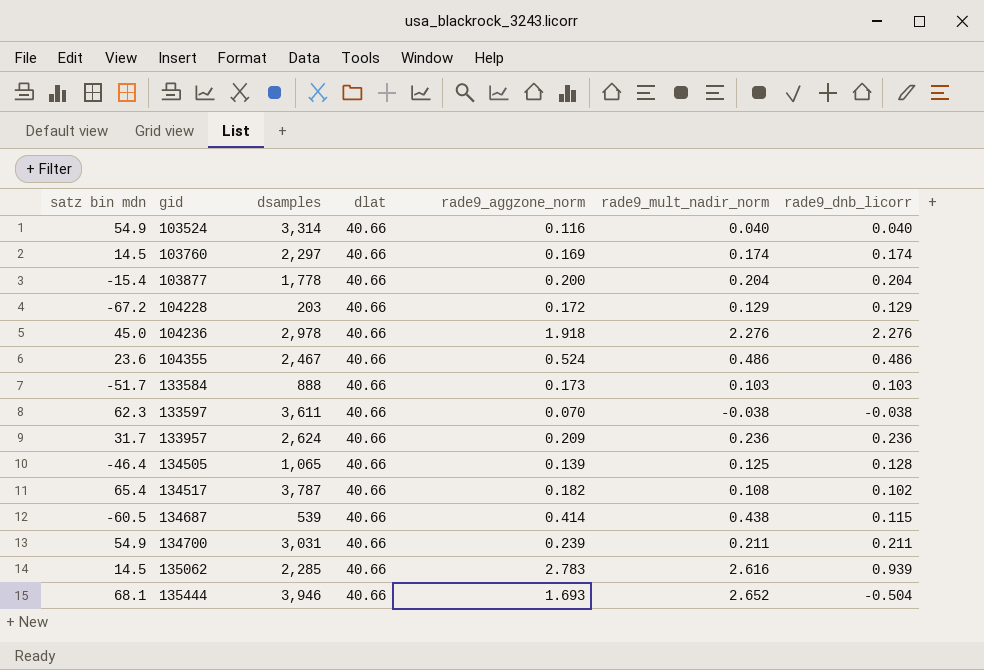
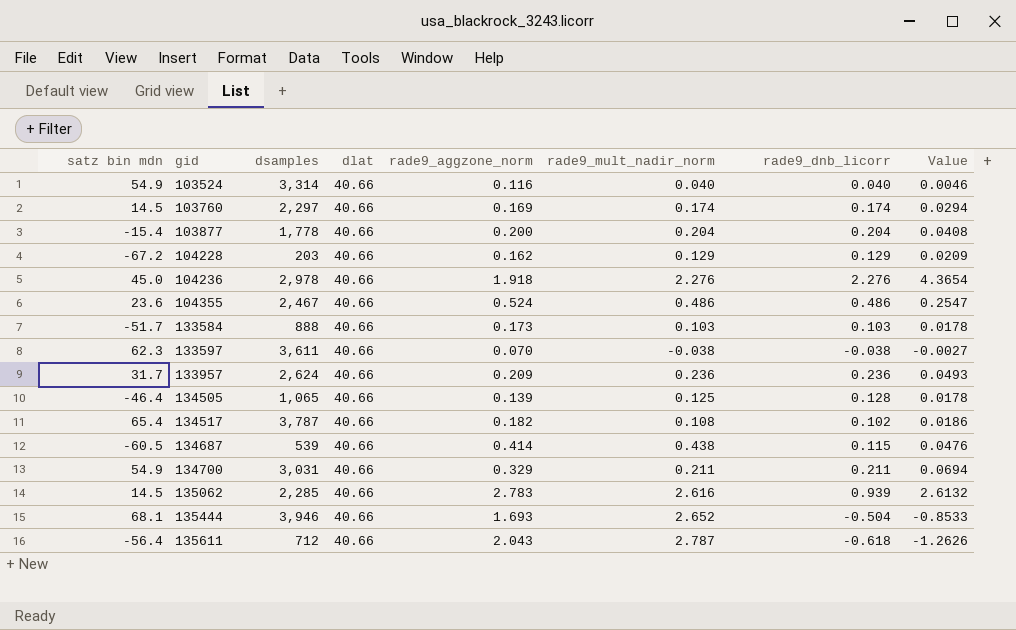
column Value | formula: none -> [rade9_aggzone_norm] * [rade9_dnb_licorr]
104228 | rade9_aggzone_norm: 0.172 -> 0.162
134700 | rade9_aggzone_norm: 0.239 -> 0.329
row 135611: none -> -56.4 | 712 | 40.66 | 2.043 | 2.787 | -0.618 | -1.2626

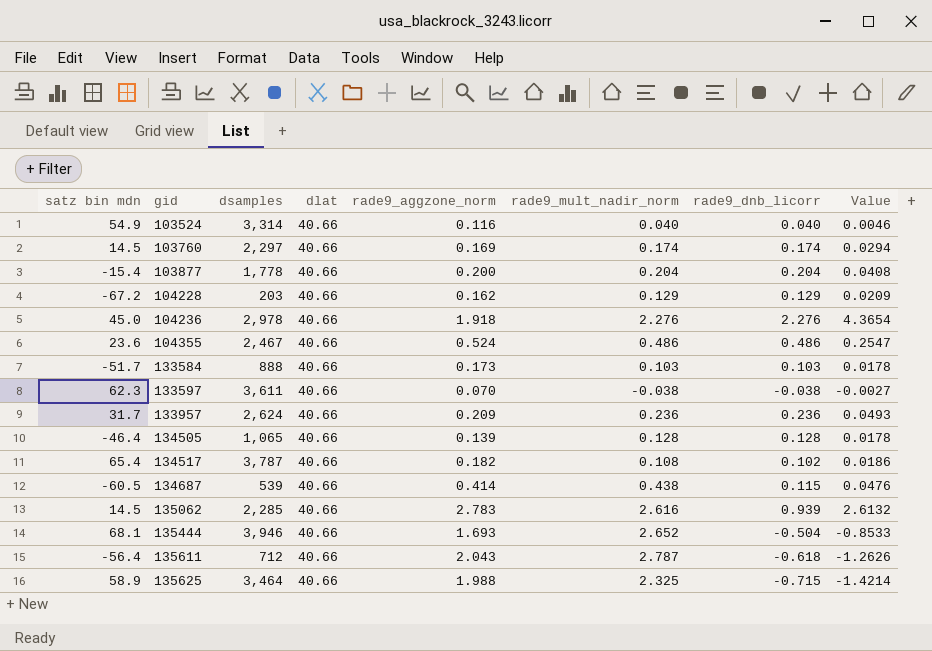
row 134700: 54.9 | 3,031 | 40.66 | 0.329 | 0.211 | 0.211 | 0.0694 -> none
134505 | rade9_mult_nadir_norm: 0.125 -> 0.128
row 135625: none -> 58.9 | 3,464 | 40.66 | 1.988 | 2.325 | -0.715 | -1.4214

